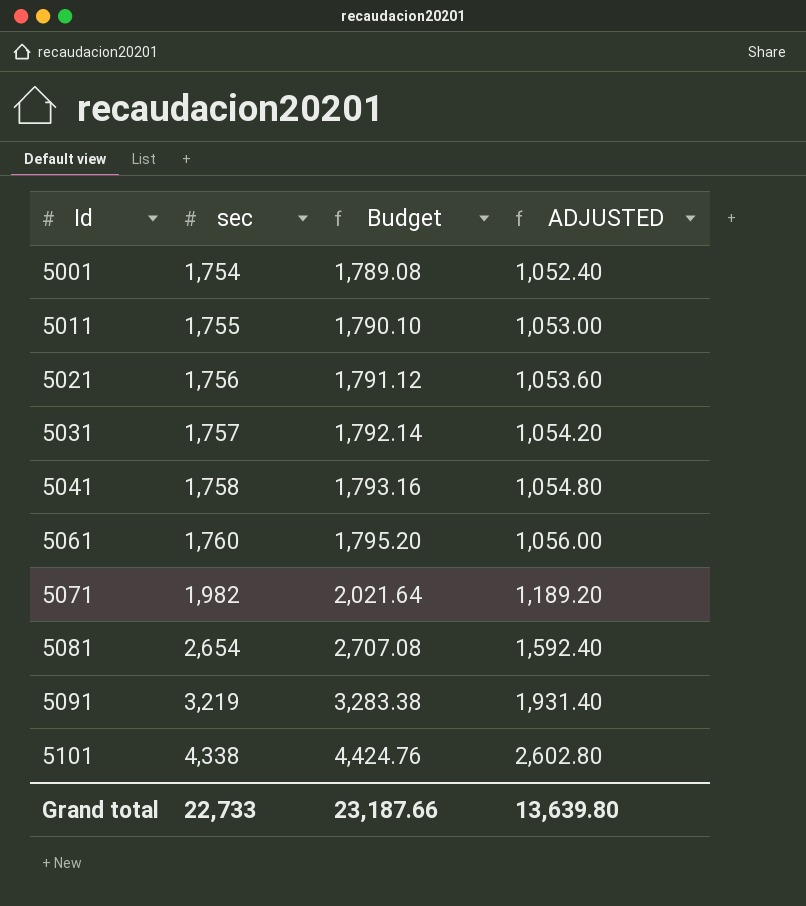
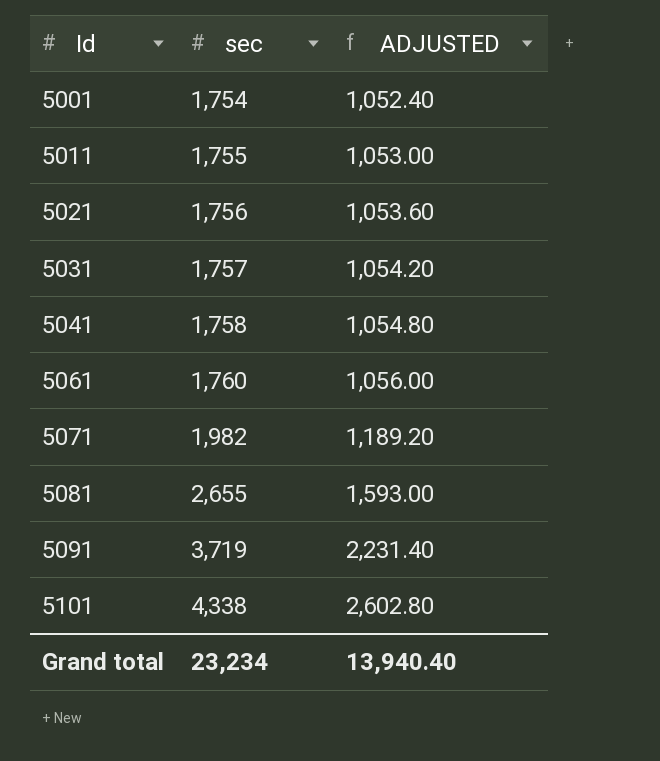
column Budget | formula: [sec] * 1.02 -> none
5081 | sec: 2,654 -> 2,655
5081 | ADJUSTED: 1,592.40 -> 1,593.00
5091 | sec: 3,219 -> 3,719
5091 | ADJUSTED: 1,931.40 -> 2,231.40
Grand total | sec: 22,733 -> 23,234
Grand total | ADJUSTED: 13,639.80 -> 13,940.40

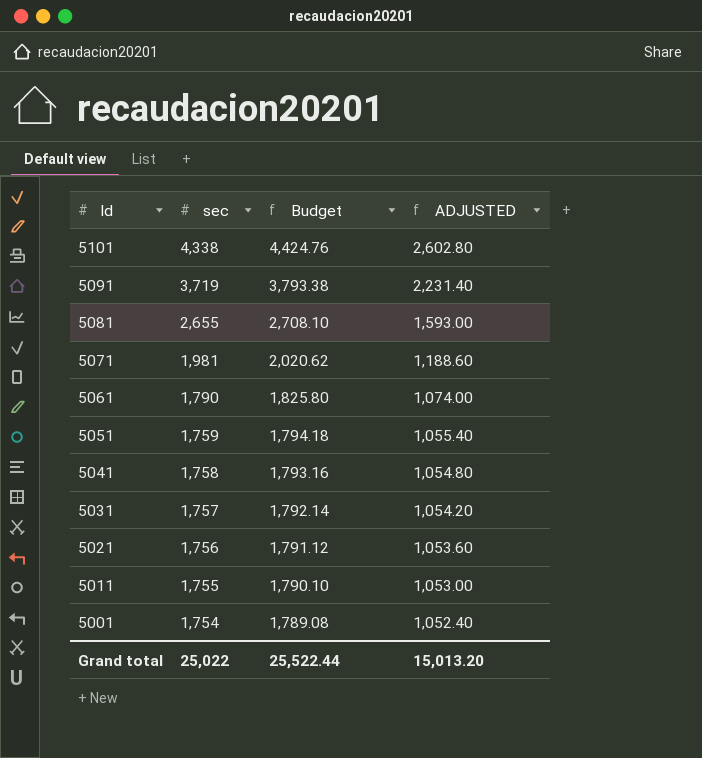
row order: Id ascending -> Id descending
column Budget | formula: none -> [sec] * 1.02
5071 | sec: 1,982 -> 1,981
5071 | ADJUSTED: 1,189.20 -> 1,188.60
5061 | sec: 1,760 -> 1,790
5061 | ADJUSTED: 1,056.00 -> 1,074.00
row 5051: none -> 1,759 | 1,794.18 | 1,055.40
Grand total | sec: 23,234 -> 25,022
Grand total | ADJUSTED: 13,940.40 -> 15,013.20

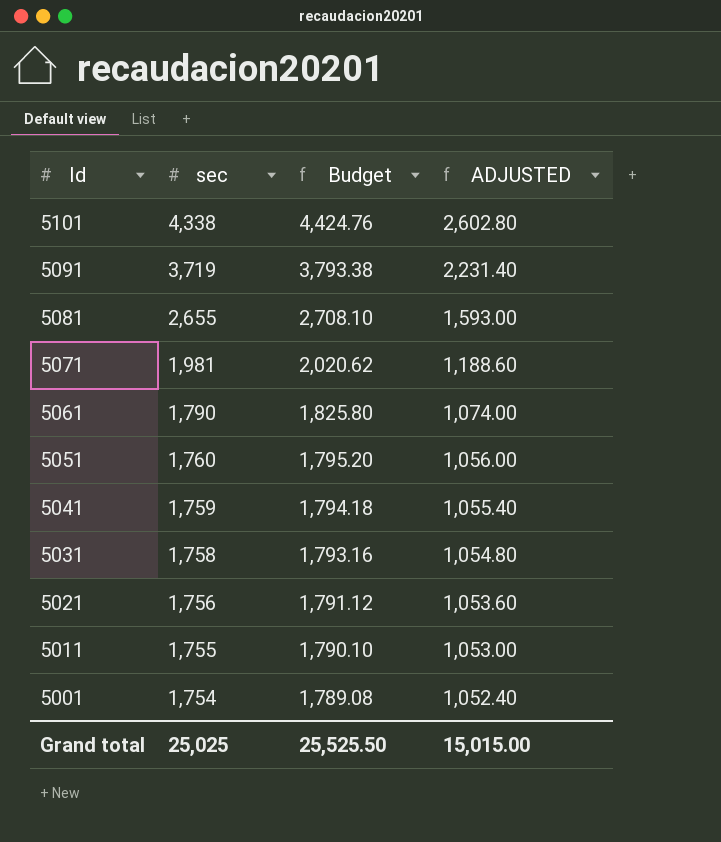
5051 | sec: 1,759 -> 1,760
5051 | Budget: 1,794.18 -> 1,795.20
5051 | ADJUSTED: 1,055.40 -> 1,056.00
5041 | sec: 1,758 -> 1,759
5041 | Budget: 1,793.16 -> 1,794.18
5041 | ADJUSTED: 1,054.80 -> 1,055.40
5031 | sec: 1,757 -> 1,758
5031 | Budget: 1,792.14 -> 1,793.16
5031 | ADJUSTED: 1,054.20 -> 1,054.80
Grand total | sec: 25,022 -> 25,025
Grand total | Budget: 25,522.44 -> 25,525.50
Grand total | ADJUSTED: 15,013.20 -> 15,015.00

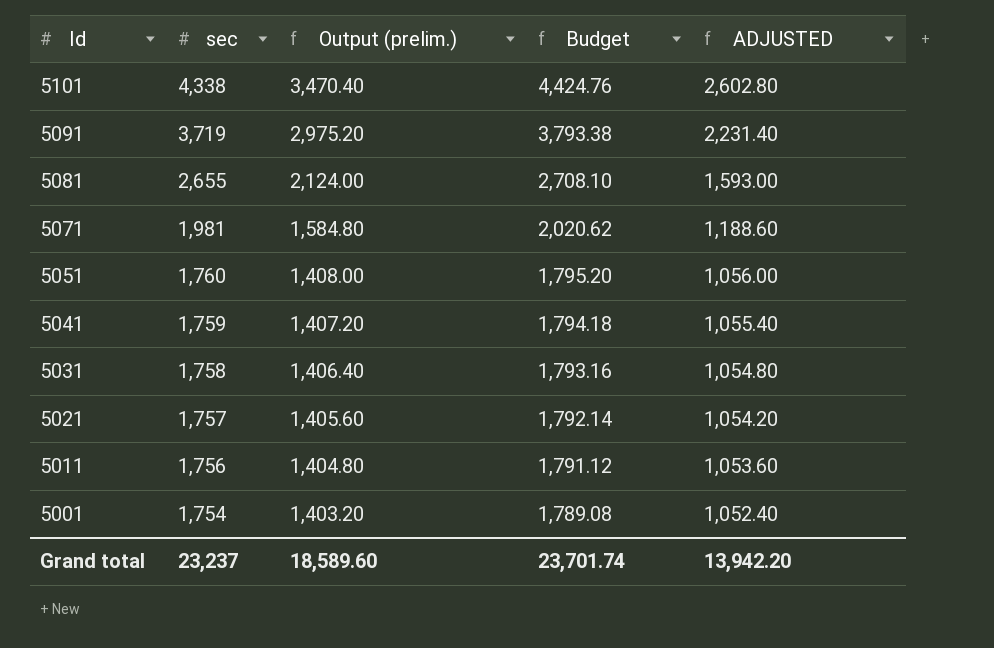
column Output (prelim.) | formula: none -> [sec] * 0.8
row 5061: 1,790 | 1,825.80 | 1,074.00 -> none
5021 | sec: 1,756 -> 1,757
5021 | Budget: 1,791.12 -> 1,792.14
5021 | ADJUSTED: 1,053.60 -> 1,054.20
5011 | sec: 1,755 -> 1,756
5011 | Budget: 1,790.10 -> 1,791.12
5011 | ADJUSTED: 1,053.00 -> 1,053.60
Grand total | sec: 25,025 -> 23,237
Grand total | Budget: 25,525.50 -> 23,701.74
Grand total | ADJUSTED: 15,015.00 -> 13,942.20

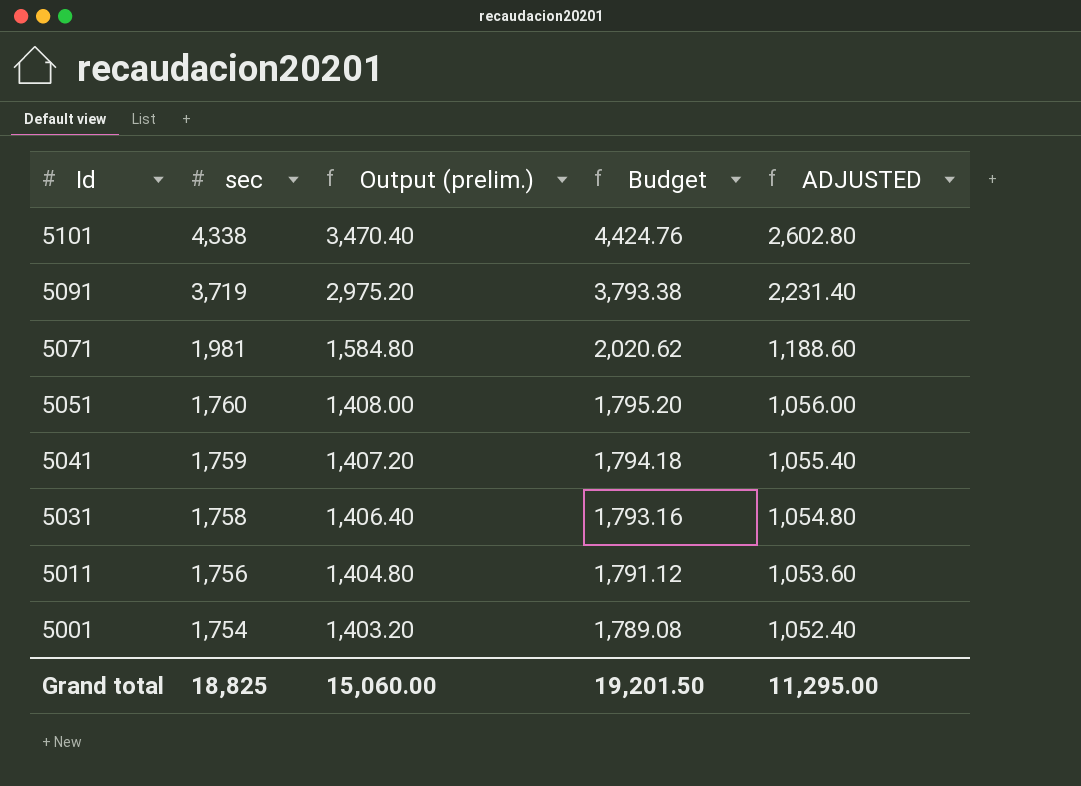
row 5081: 2,655 | 2,124.00 | 2,708.10 | 1,593.00 -> none
row 5021: 1,757 | 1,405.60 | 1,792.14 | 1,054.20 -> none
Grand total | sec: 23,237 -> 18,825
Grand total | Output (prelim.): 18,589.60 -> 15,060.00
Grand total | Budget: 23,701.74 -> 19,201.50
Grand total | ADJUSTED: 13,942.20 -> 11,295.00

